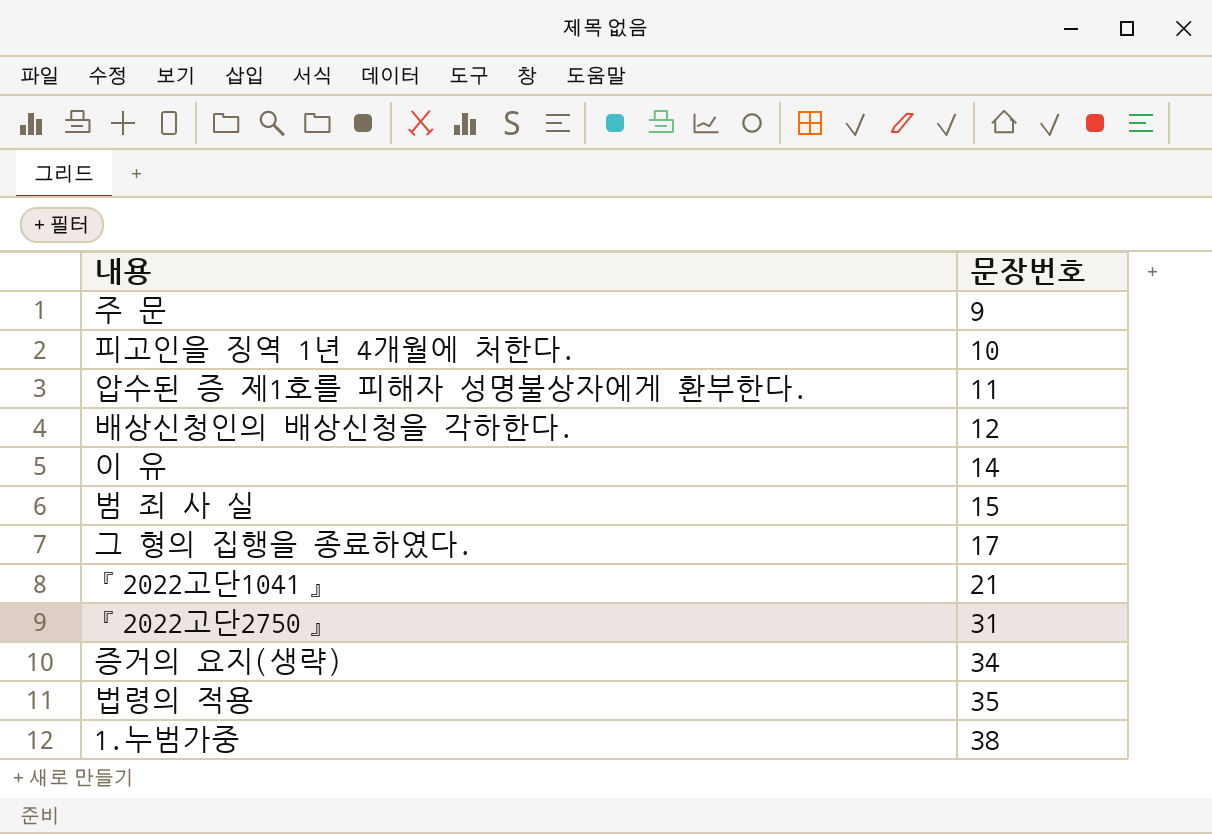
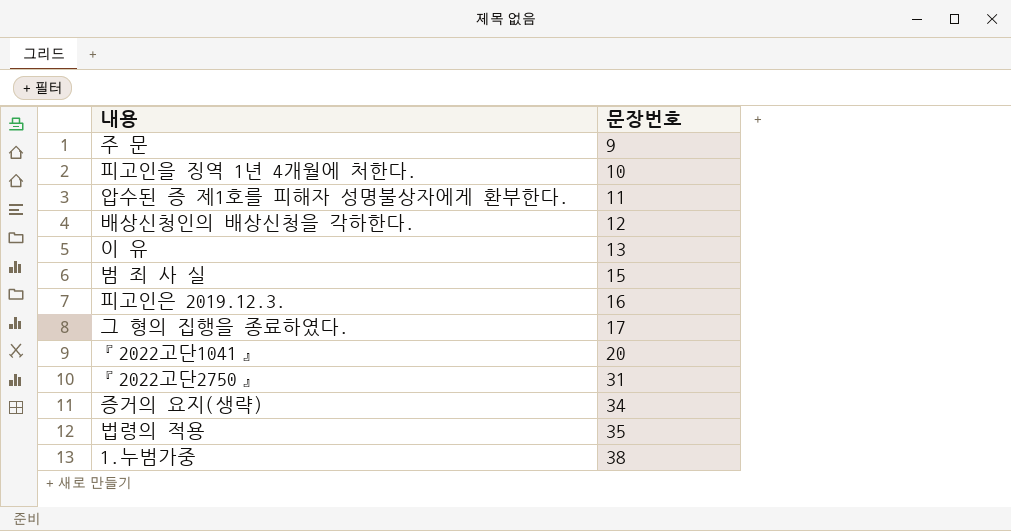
이 유 | 문장번호: 14 -> 13
row 피고인은 2019.12.3.: none -> 16
『2022고단1041』 | 문장번호: 21 -> 20

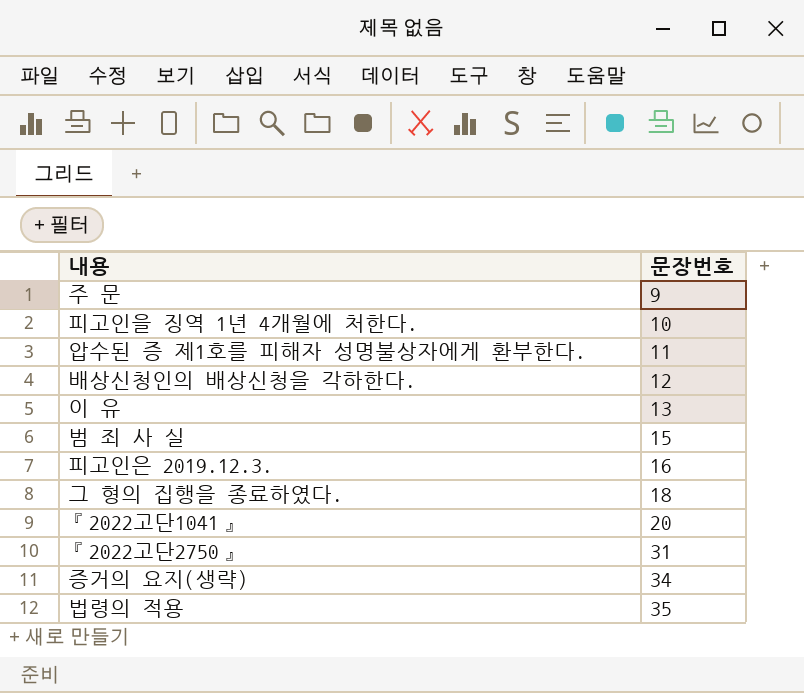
row 1.누범가중: 38 -> none
그 형의 집행을 종료하였다. | 문장번호: 17 -> 18

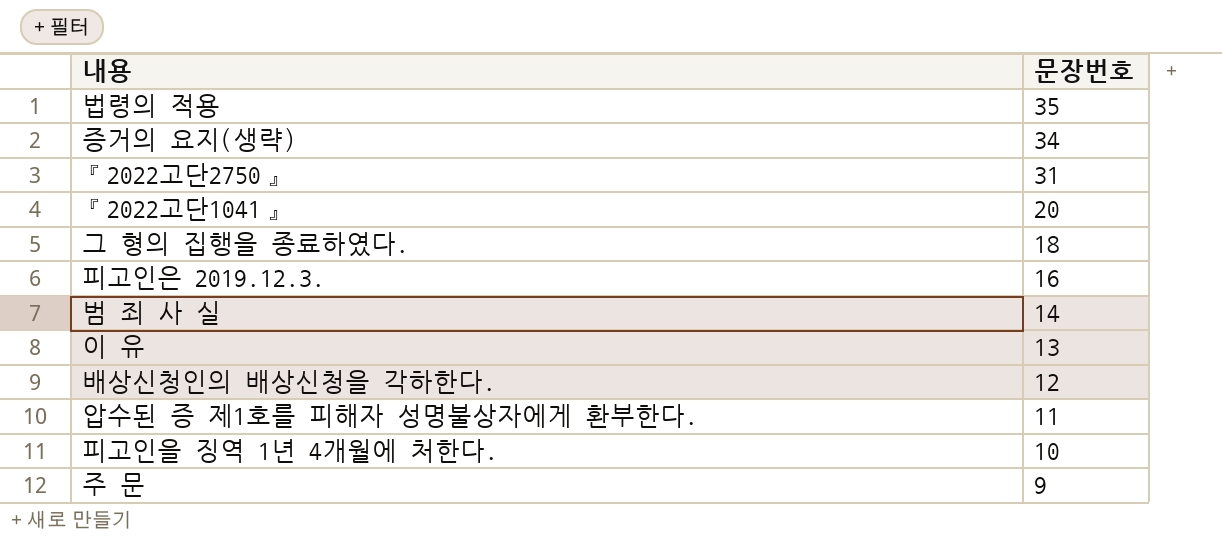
row order: 문장번호 ascending -> 문장번호 descending
범 죄 사 실 | 문장번호: 15 -> 14

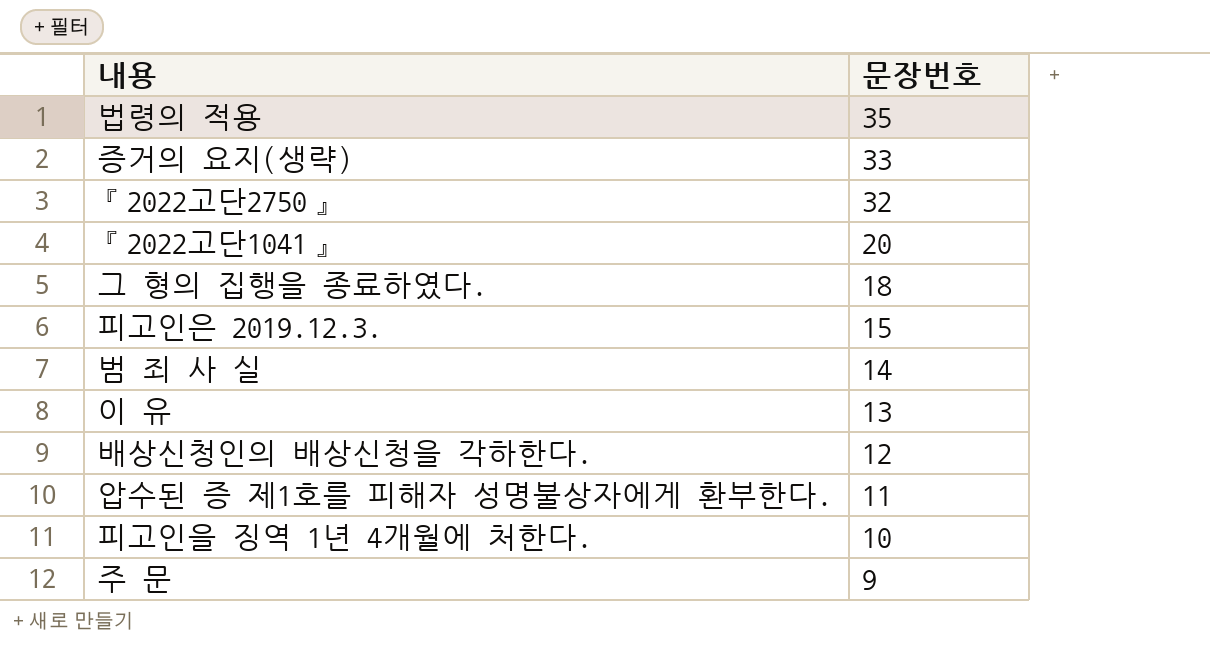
증거의 요지(생략) | 문장번호: 34 -> 33
『2022고단2750』 | 문장번호: 31 -> 32
피고인은 2019.12.3. | 문장번호: 16 -> 15

